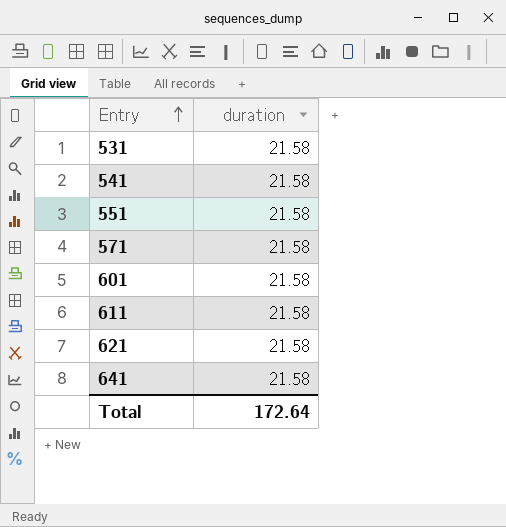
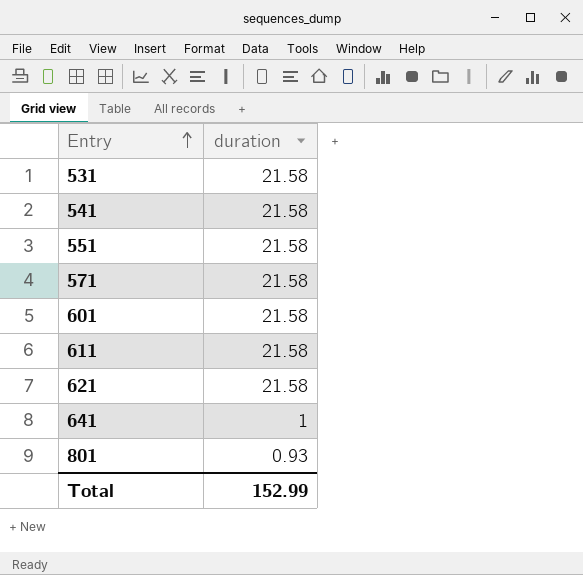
641 | duration: 21.58 -> 1
row 801: none -> 0.93
Total | duration: 172.64 -> 152.99

